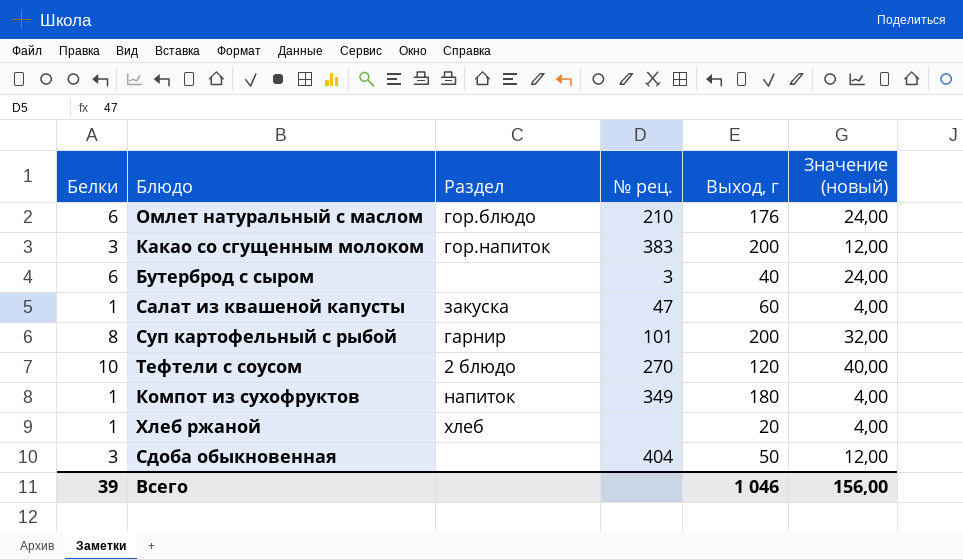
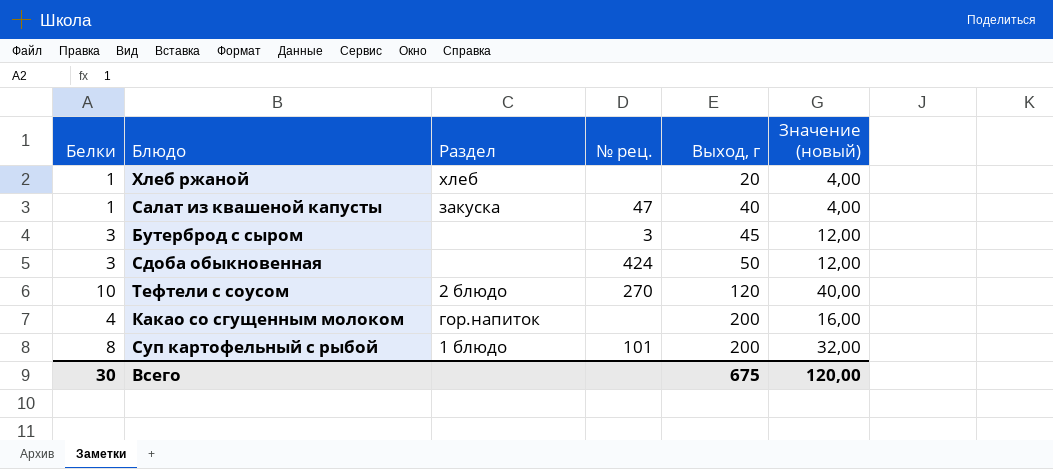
row order: none -> Выход, г ascending
row Омлет натуральный с маслом: 6 | гор.блюдо | 210 | 176 | 24,00 -> none
row Компот из сухофруктов: 1 | напиток | 349 | 180 | 4,00 -> none
Салат из квашеной капусты | Выход, г: 60 -> 40
Бутерброд с сыром | Белки: 6 -> 3
Бутерброд с сыром | Выход, г: 40 -> 45
Бутерброд с сыром | Значение (новый): 24,00 -> 12,00
Сдоба обыкновенная | № рец.: 404 -> 424
Какао со сгущенным молоком | Белки: 3 -> 4
Какао со сгущенным молоком | № рец.: 383 -> none
Какао со сгущенным молоком | Значение (новый): 12,00 -> 16,00
Суп картофельный с рыбой | Раздел: гарнир -> 1 блюдо
Всего | Белки: 39 -> 30
Всего | Выход, г: 1 046 -> 675
Всего | Значение (новый): 156,00 -> 120,00

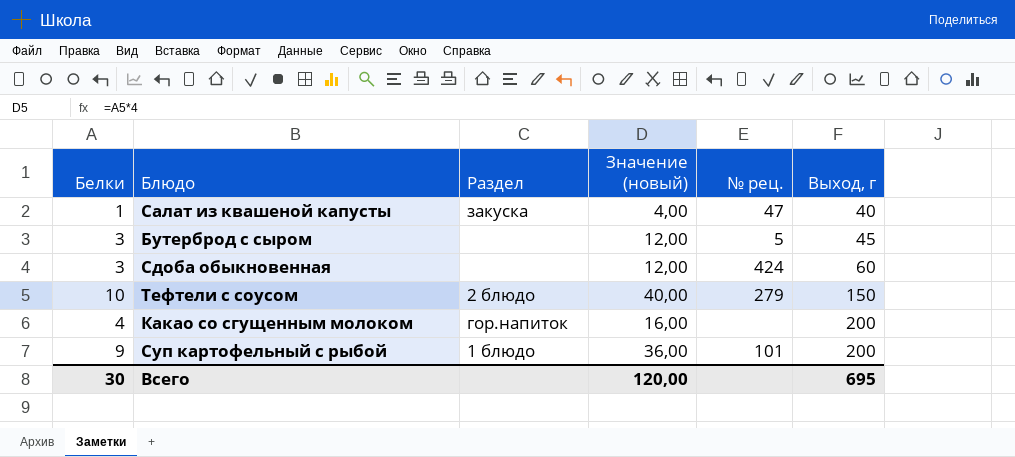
column Значение (новый) | position: 6 -> 4
row Хлеб ржаной: 1 | хлеб | none | 20 | 4,00 -> none
Бутерброд с сыром | № рец.: 3 -> 5
Сдоба обыкновенная | Выход, г: 50 -> 60
Тефтели с соусом | № рец.: 270 -> 279
Тефтели с соусом | Выход, г: 120 -> 150
Суп картофельный с рыбой | Белки: 8 -> 9
Суп картофельный с рыбой | Значение (новый): 32,00 -> 36,00
Всего | Выход, г: 675 -> 695

